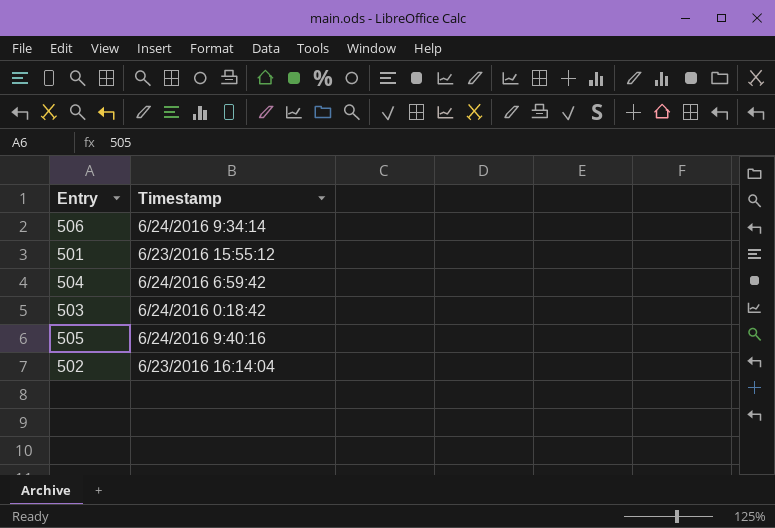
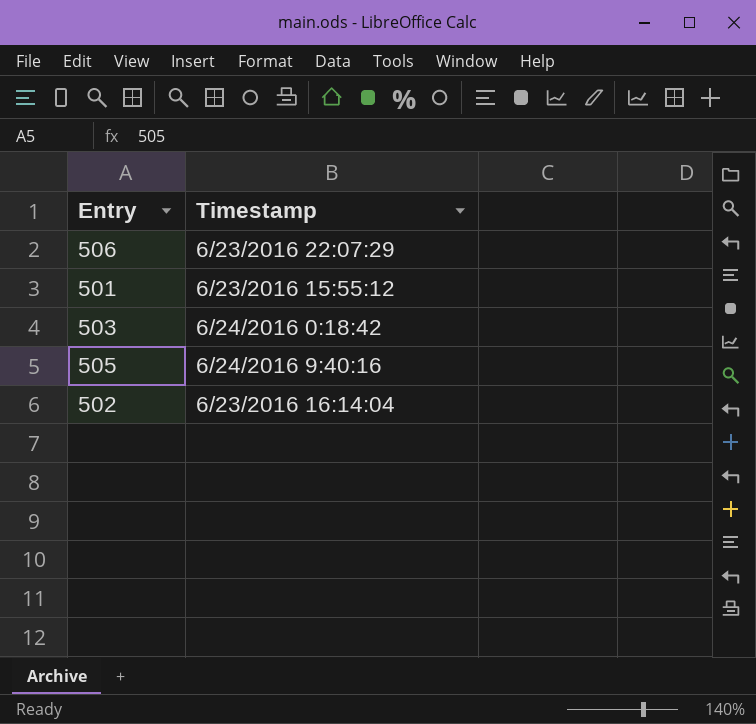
row 504: 6/24/2016 6:59:42 -> none
506 | Timestamp: 6/24/2016 9:34:14 -> 6/23/2016 22:07:29

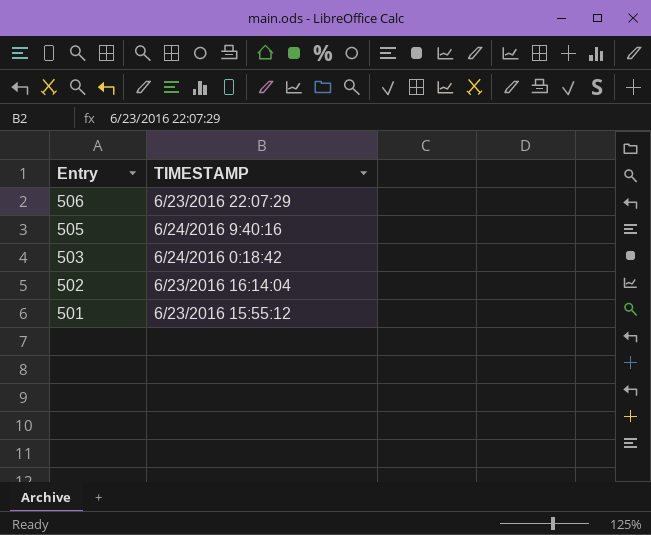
row order: none -> Entry descending
column name: Timestamp -> TIMESTAMP

